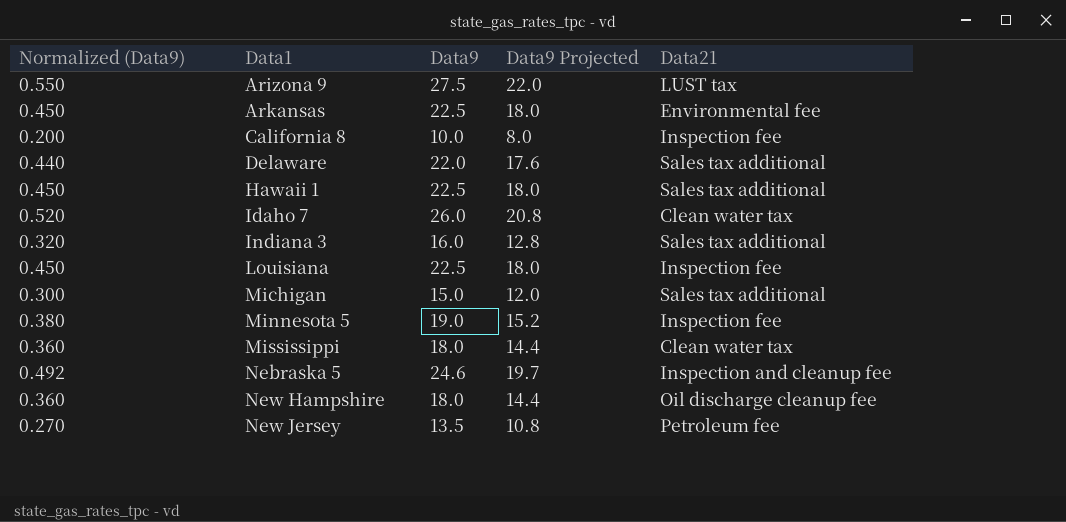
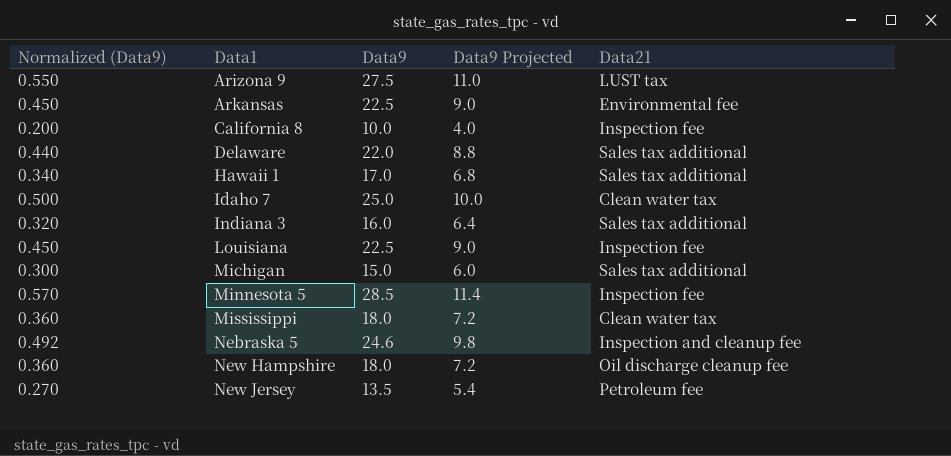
column Data9 Projected | formula: [Data9] * 0.8 -> [Data9] * 0.4
Hawaii 1 | Normalized (Data9): 0.450 -> 0.340
Hawaii 1 | Data9: 22.5 -> 17.0
Idaho 7 | Normalized (Data9): 0.520 -> 0.500
Idaho 7 | Data9: 26.0 -> 25.0
Minnesota 5 | Normalized (Data9): 0.380 -> 0.570
Minnesota 5 | Data9: 19.0 -> 28.5

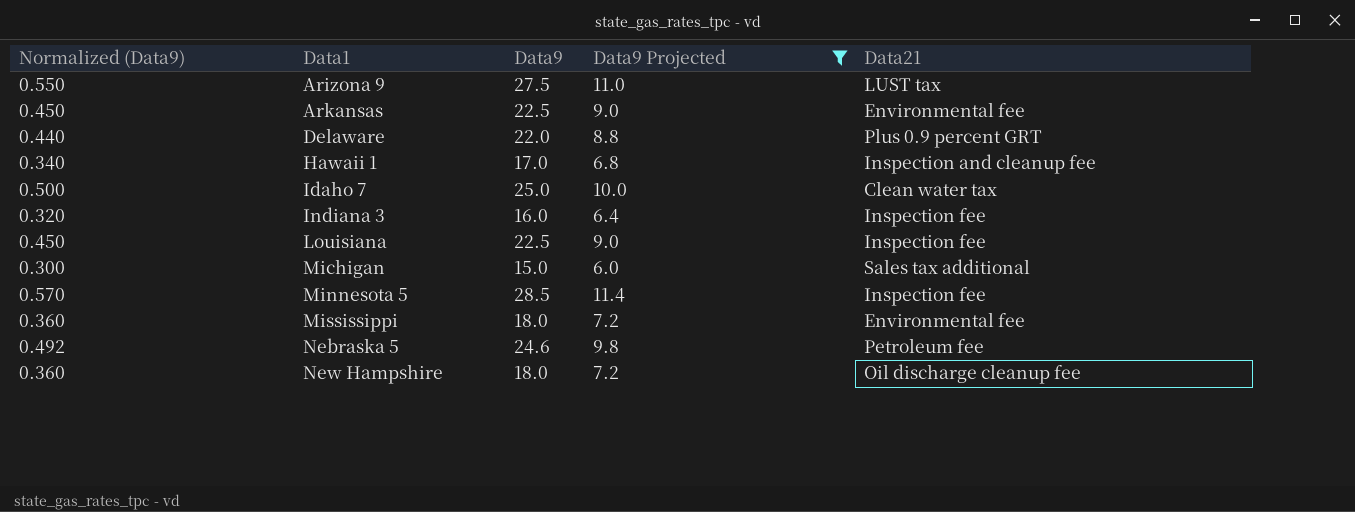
filter: none -> Data9 Projected >= 6.0
Delaware | Data21: Sales tax additional -> Plus 0.9 percent GRT
Hawaii 1 | Data21: Sales tax additional -> Inspection and cleanup fee
Indiana 3 | Data21: Sales tax additional -> Inspection fee
Mississippi | Data21: Clean water tax -> Environmental fee
Nebraska 5 | Data21: Inspection and cleanup fee -> Petroleum fee

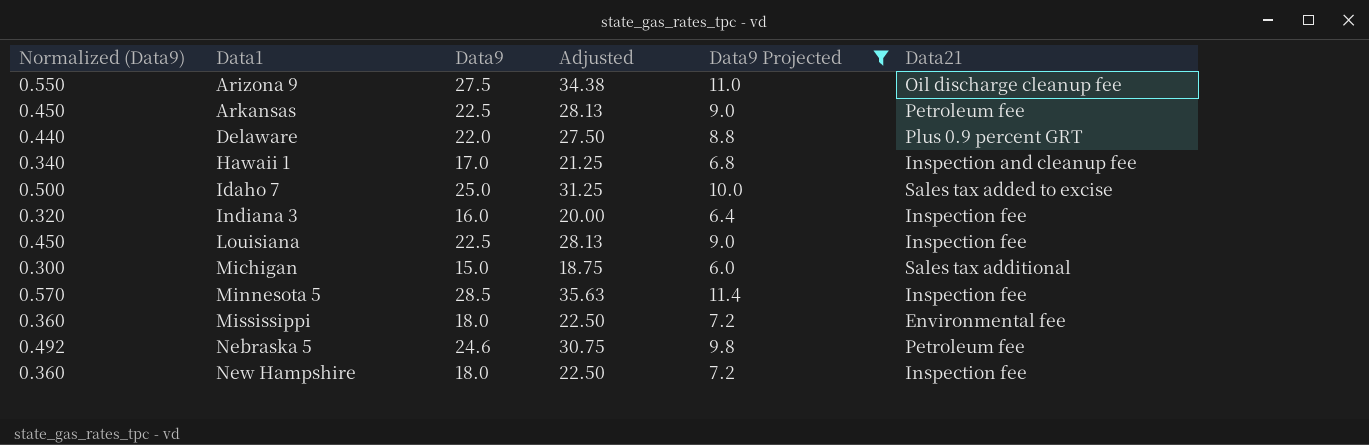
column Adjusted | formula: none -> [Data9] * 1.25
Arizona 9 | Data21: LUST tax -> Oil discharge cleanup fee
Arkansas | Data21: Environmental fee -> Petroleum fee
Idaho 7 | Data21: Clean water tax -> Sales tax added to excise
New Hampshire | Data21: Oil discharge cleanup fee -> Inspection fee

